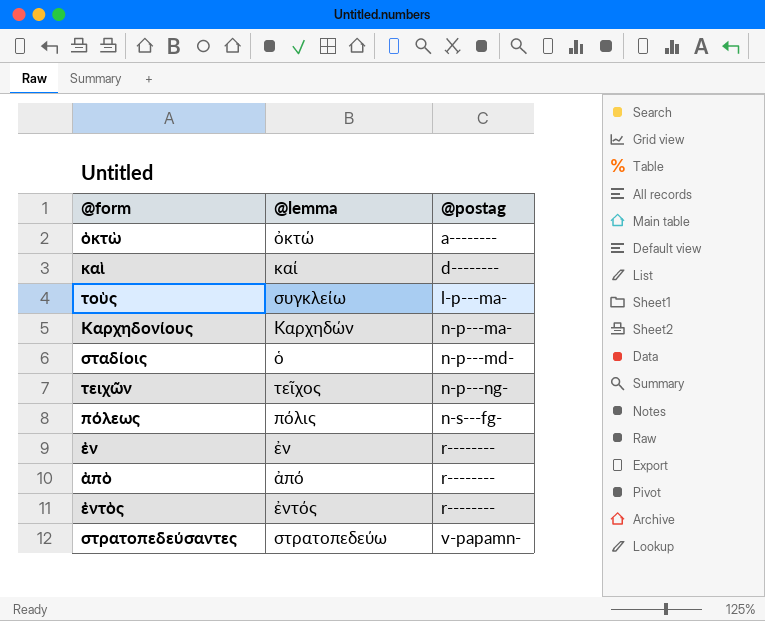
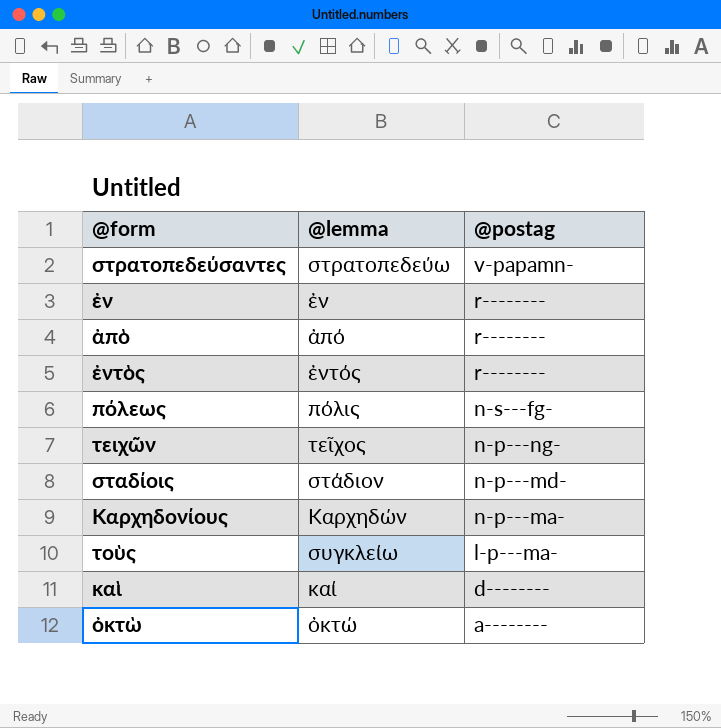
row order: @postag ascending -> @postag descending
σταδίοις | @lemma: ὁ -> στάδιον

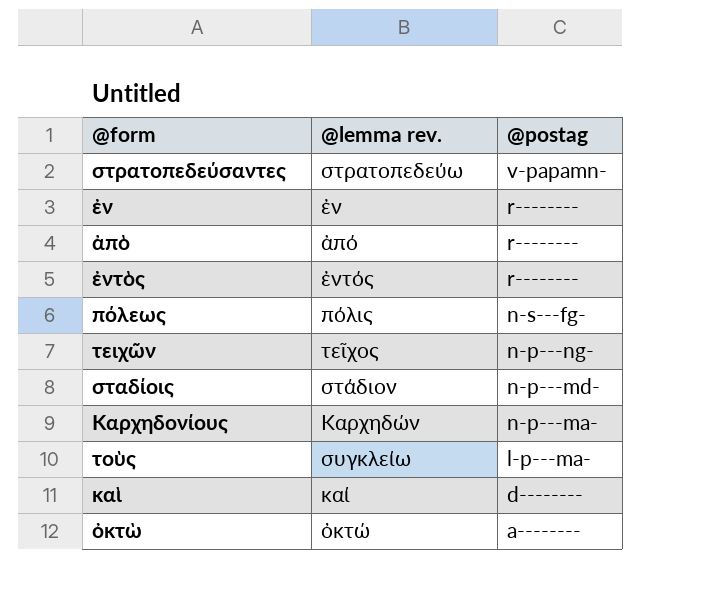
column name: @lemma -> @lemma rev.

